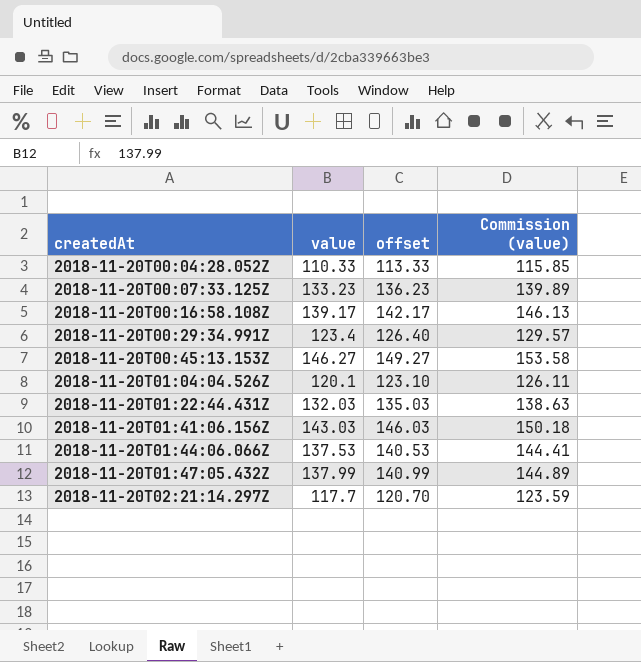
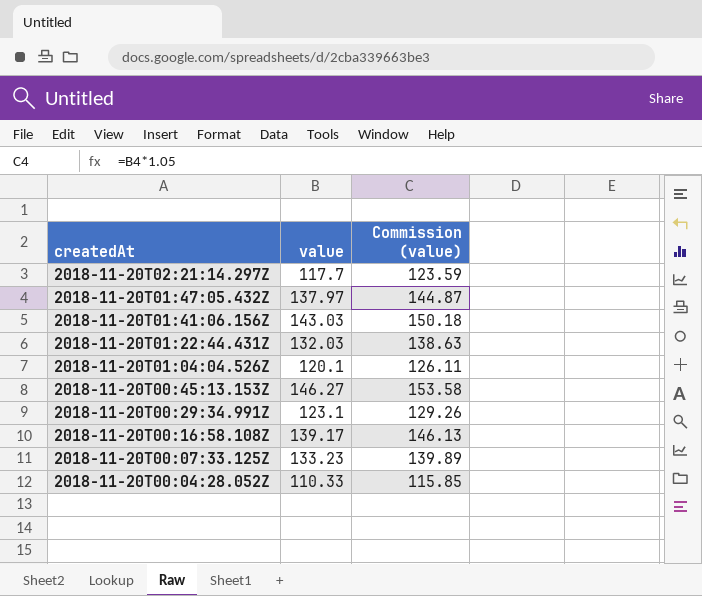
row order: createdAt ascending -> createdAt descending
column offset | formula: [value] + 3 -> none
row 2018-11-20T01:44:06.066Z: 137.53 | 140.53 | 144.41 -> none
2018-11-20T01:47:05.432Z | value: 137.99 -> 137.97
2018-11-20T01:47:05.432Z | Commission (value): 144.89 -> 144.87
2018-11-20T00:29:34.991Z | value: 123.4 -> 123.1
2018-11-20T00:29:34.991Z | Commission (value): 129.57 -> 129.26

